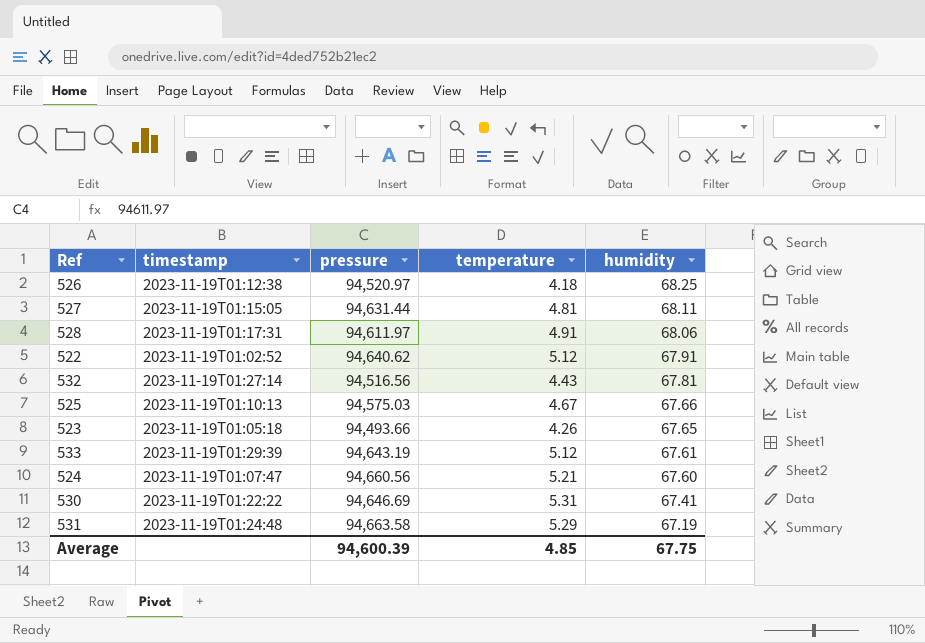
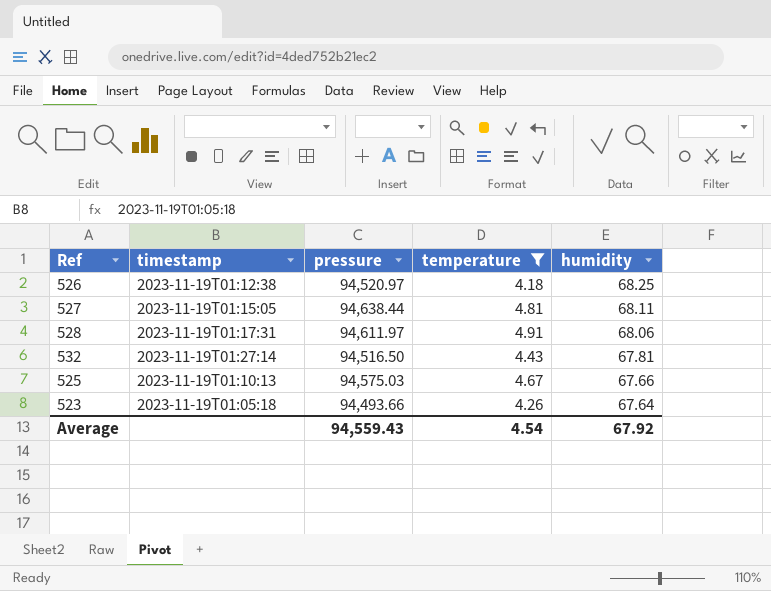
filter: none -> temperature <= 4.91
527 | pressure: 94,631.44 -> 94,638.44
532 | pressure: 94,516.56 -> 94,516.50
523 | humidity: 67.65 -> 67.64
Average | pressure: 94,600.39 -> 94,559.43
Average | temperature: 4.85 -> 4.54
Average | humidity: 67.75 -> 67.92

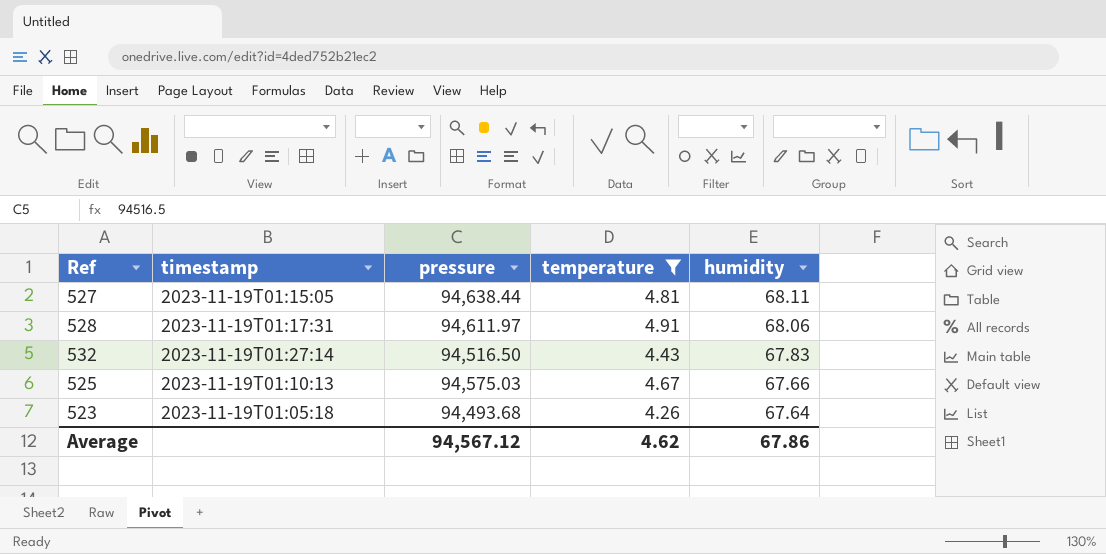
row 526: 2023-11-19T01:12:38 | 94,520.97 | 4.18 | 68.25 -> none
532 | humidity: 67.81 -> 67.83
523 | pressure: 94,493.66 -> 94,493.68
Average | pressure: 94,559.43 -> 94,567.12
Average | temperature: 4.54 -> 4.62
Average | humidity: 67.92 -> 67.86

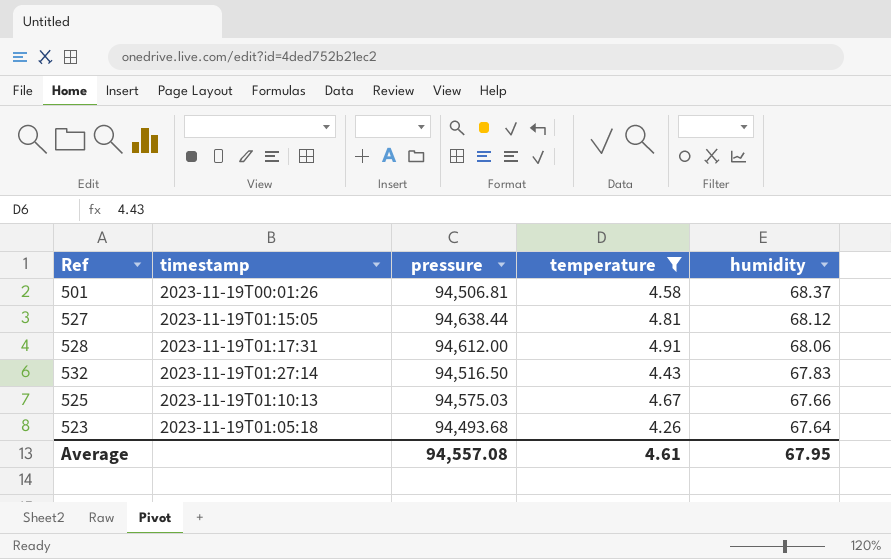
row 501: none -> 2023-11-19T00:01:26 | 94,506.81 | 4.58 | 68.37
527 | humidity: 68.11 -> 68.12
528 | pressure: 94,611.97 -> 94,612.00
Average | pressure: 94,567.12 -> 94,557.08
Average | temperature: 4.62 -> 4.61
Average | humidity: 67.86 -> 67.95

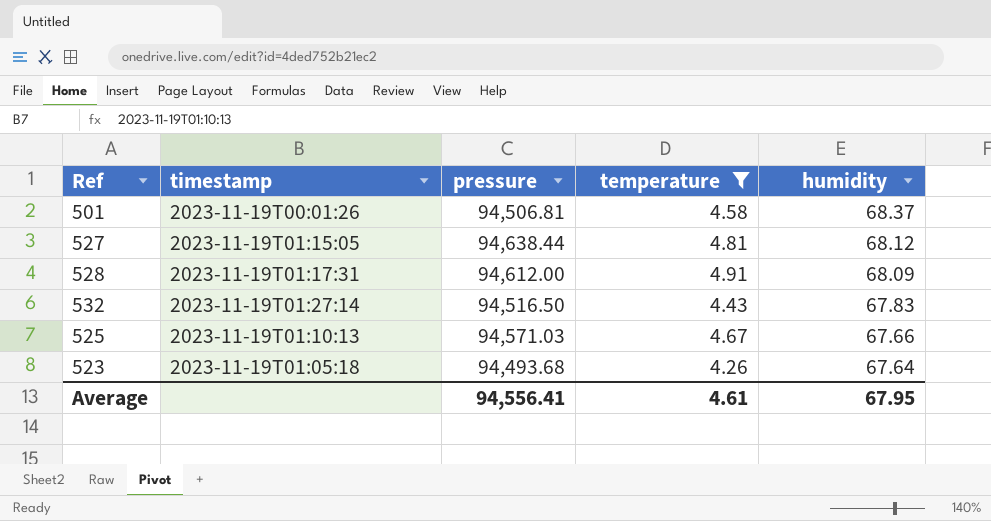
528 | humidity: 68.06 -> 68.09
525 | pressure: 94,575.03 -> 94,571.03
Average | pressure: 94,557.08 -> 94,556.41

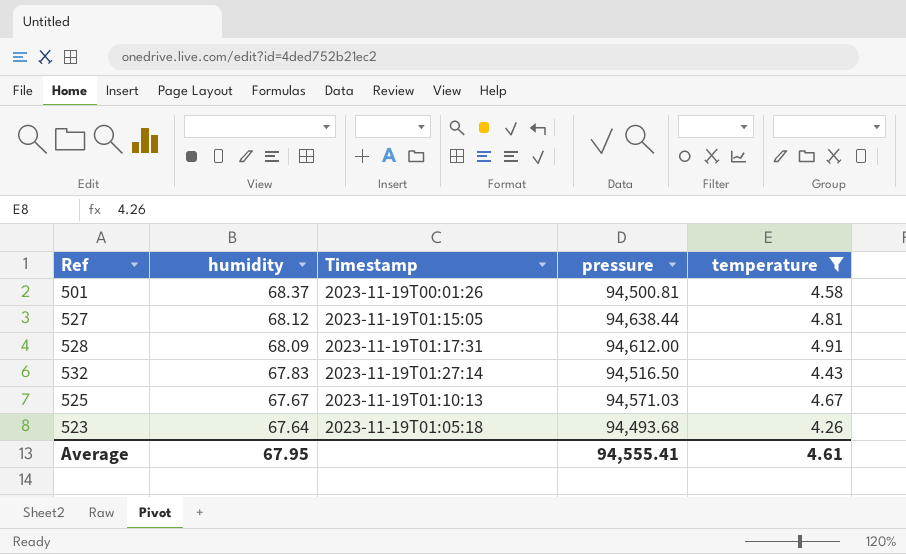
column humidity | position: 5 -> 2
column name: timestamp -> Timestamp
501 | pressure: 94,506.81 -> 94,500.81
525 | humidity: 67.66 -> 67.67
Average | pressure: 94,556.41 -> 94,555.41

